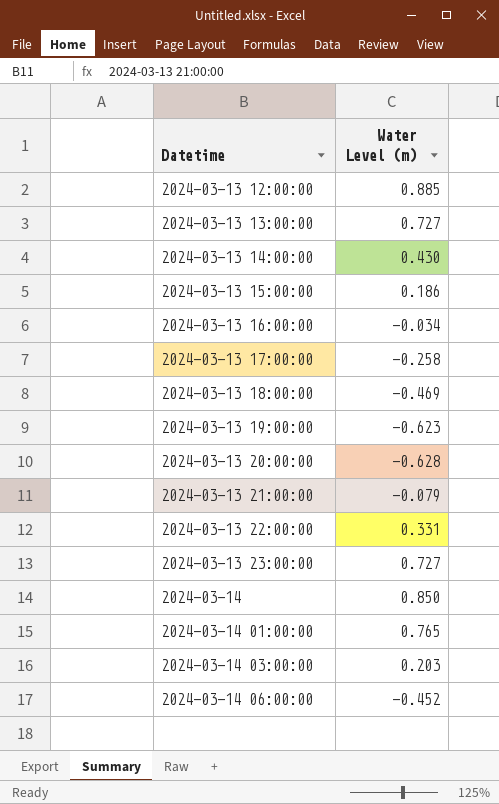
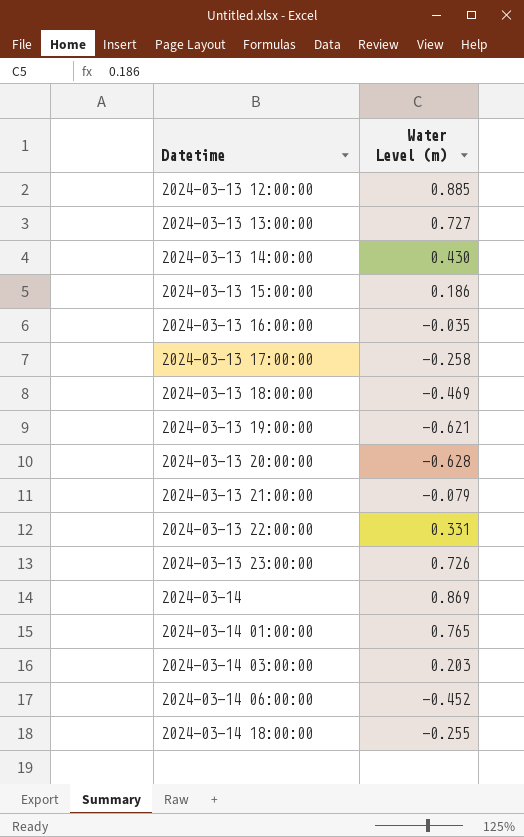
2024-03-13 16:00:00 | Water Level (m): -0.034 -> -0.035
2024-03-13 19:00:00 | Water Level (m): -0.623 -> -0.621
2024-03-13 23:00:00 | Water Level (m): 0.727 -> 0.726
2024-03-14 | Water Level (m): 0.850 -> 0.869
row 2024-03-14 18:00:00: none -> -0.255

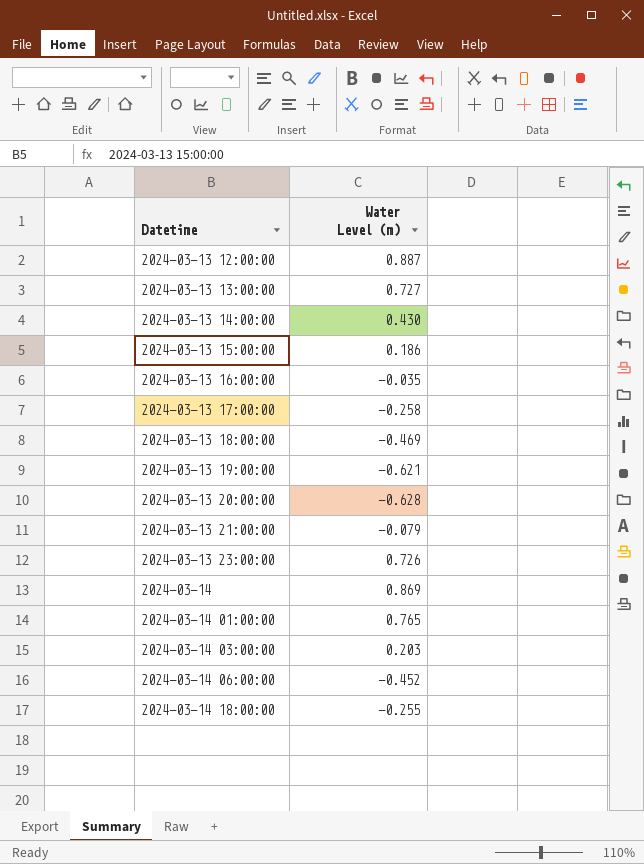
row 2024-03-13 22:00:00: 0.331 -> none
2024-03-13 12:00:00 | Water Level (m): 0.885 -> 0.887

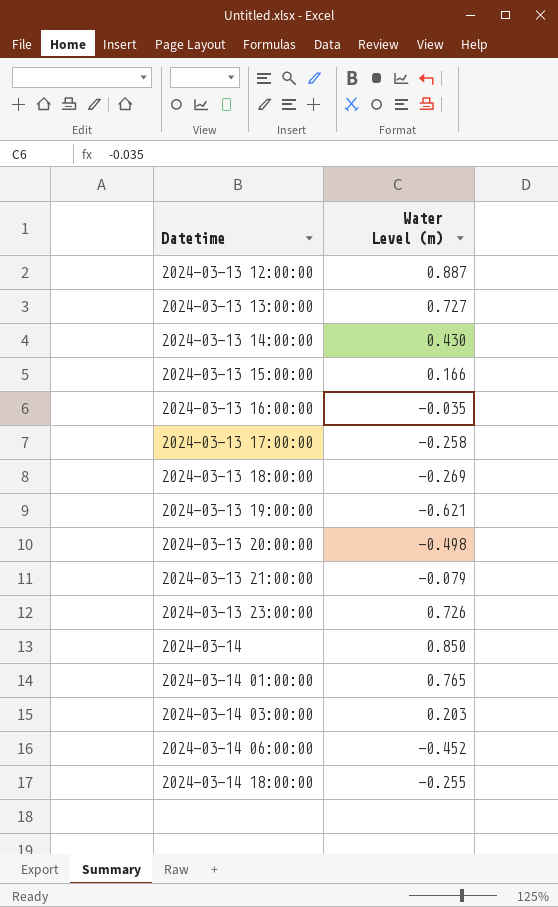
2024-03-13 15:00:00 | Water Level (m): 0.186 -> 0.166
2024-03-13 18:00:00 | Water Level (m): -0.469 -> -0.269
2024-03-13 20:00:00 | Water Level (m): -0.628 -> -0.498
2024-03-14 | Water Level (m): 0.869 -> 0.850

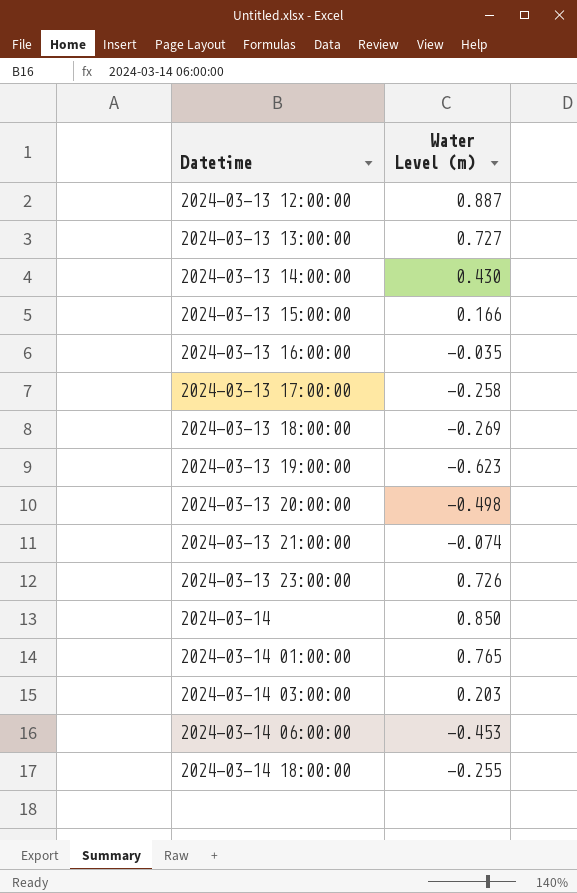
2024-03-13 19:00:00 | Water Level (m): -0.621 -> -0.623
2024-03-13 21:00:00 | Water Level (m): -0.079 -> -0.074
2024-03-14 06:00:00 | Water Level (m): -0.452 -> -0.453

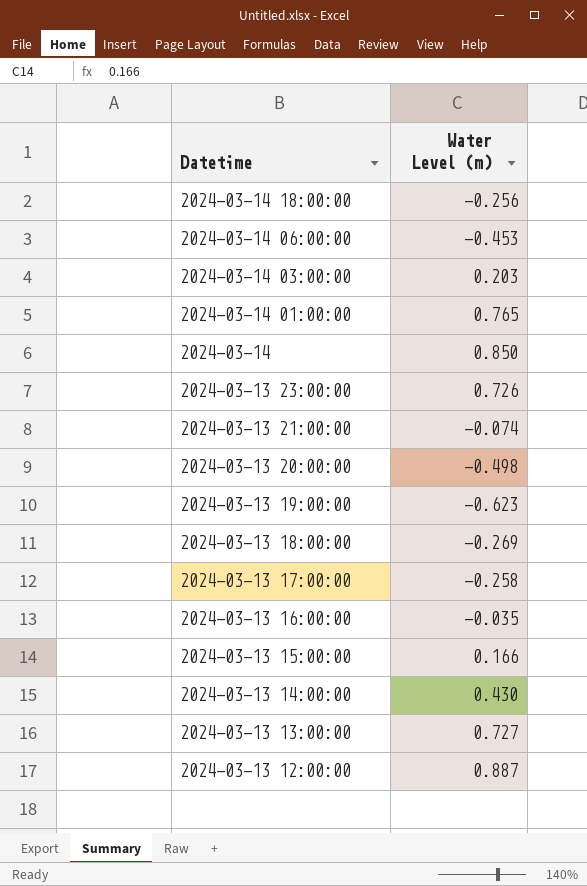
row order: Datetime ascending -> Datetime descending
2024-03-14 18:00:00 | Water Level (m): -0.255 -> -0.256

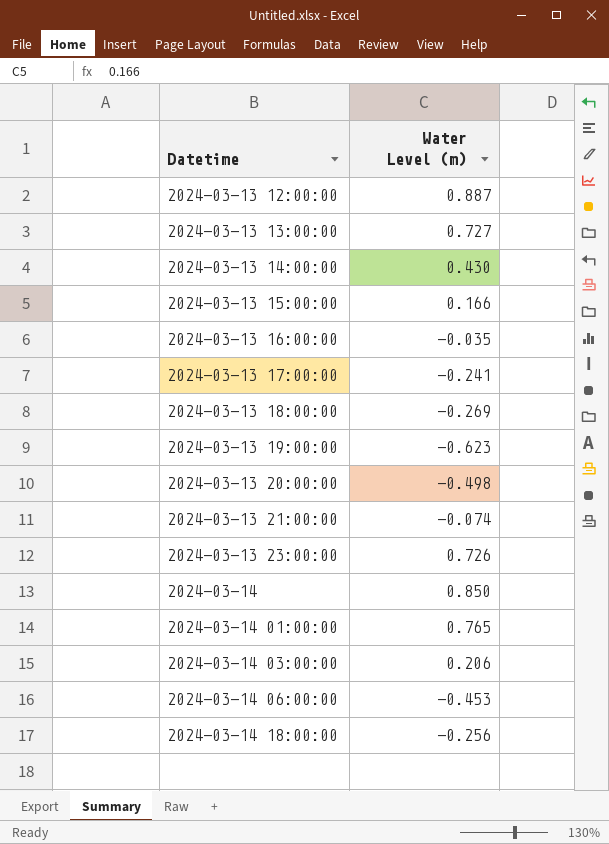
row order: Datetime descending -> Datetime ascending
2024-03-13 17:00:00 | Water Level (m): -0.258 -> -0.241
2024-03-14 03:00:00 | Water Level (m): 0.203 -> 0.206

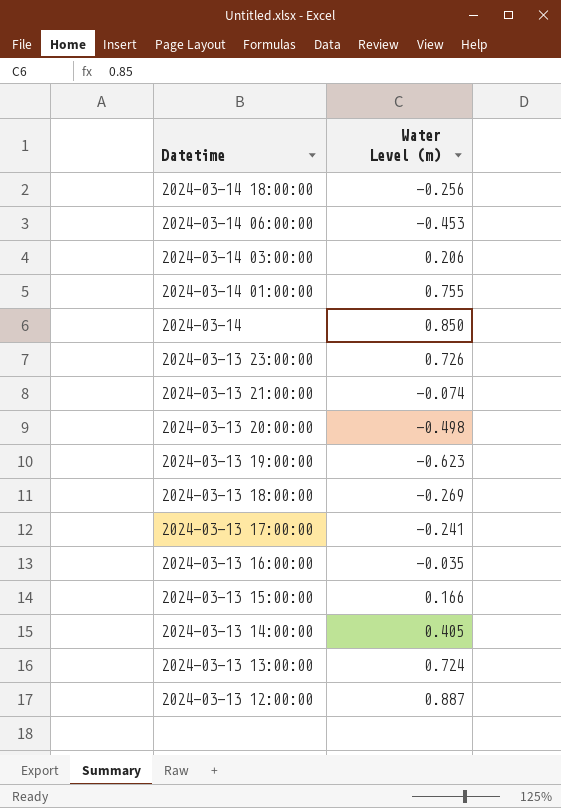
row order: Datetime ascending -> Datetime descending
2024-03-14 01:00:00 | Water Level (m): 0.765 -> 0.755
2024-03-13 14:00:00 | Water Level (m): 0.430 -> 0.405
2024-03-13 13:00:00 | Water Level (m): 0.727 -> 0.724

